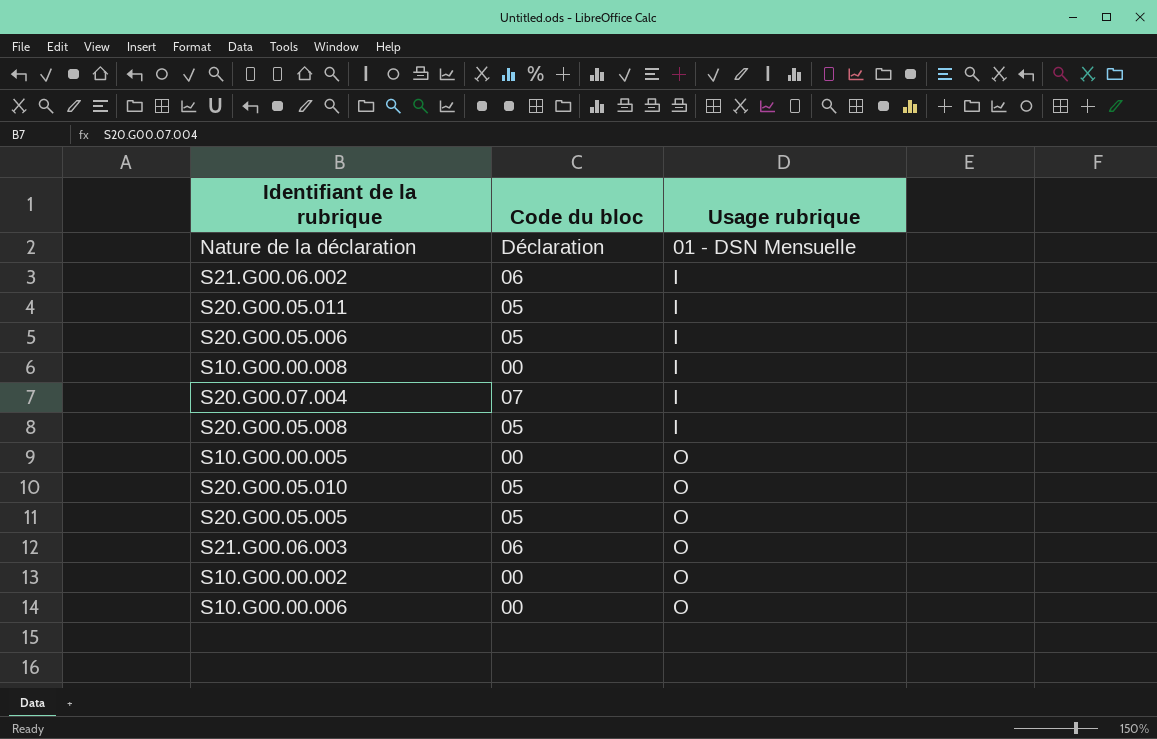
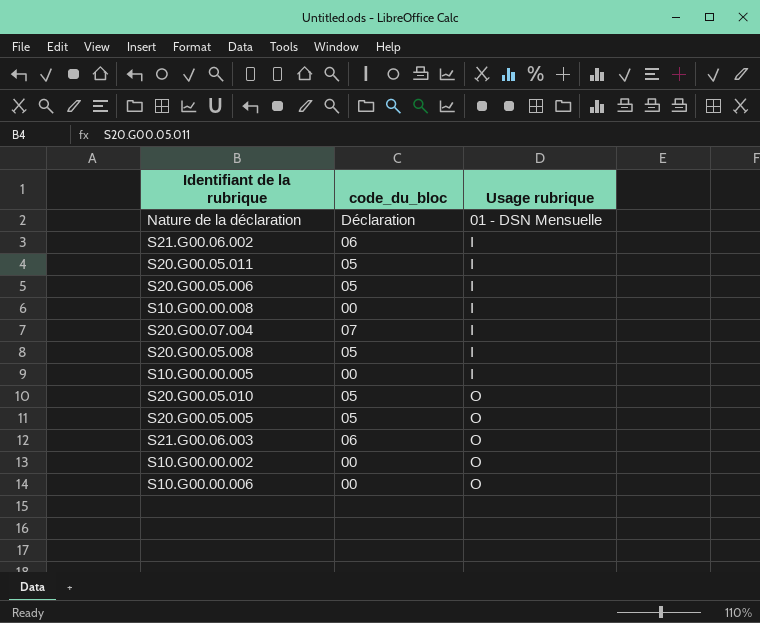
column name: Code du bloc -> code_du_bloc
S10.G00.00.005 | Usage rubrique: O -> I

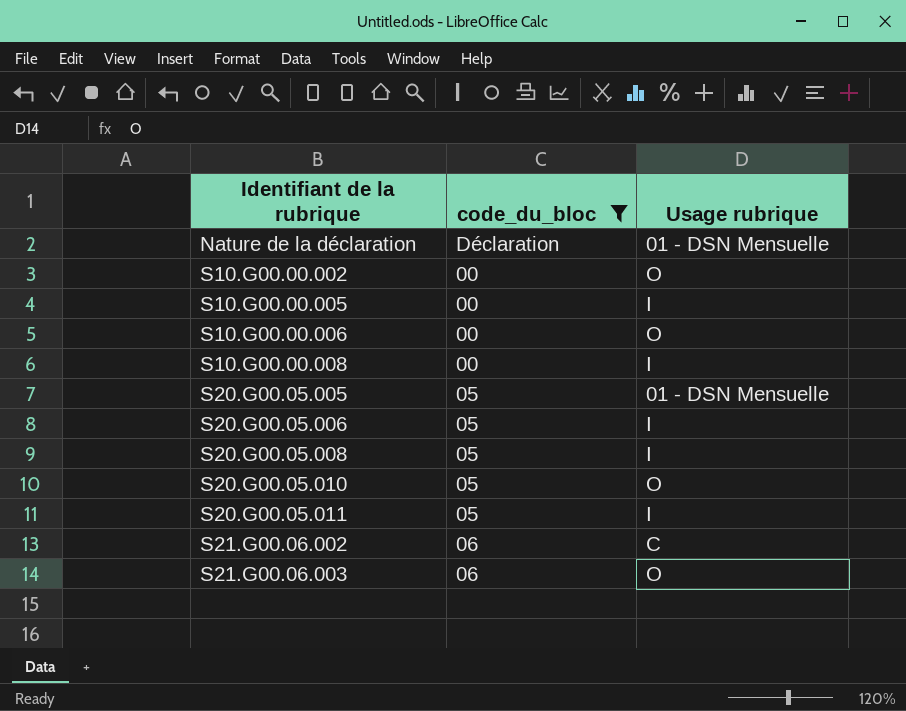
filter: none -> code_du_bloc != 07
row order: Usage rubrique ascending -> Identifiant de la rubrique ascending
S20.G00.05.005 | Usage rubrique: O -> 01 - DSN Mensuelle
S21.G00.06.002 | Usage rubrique: I -> C

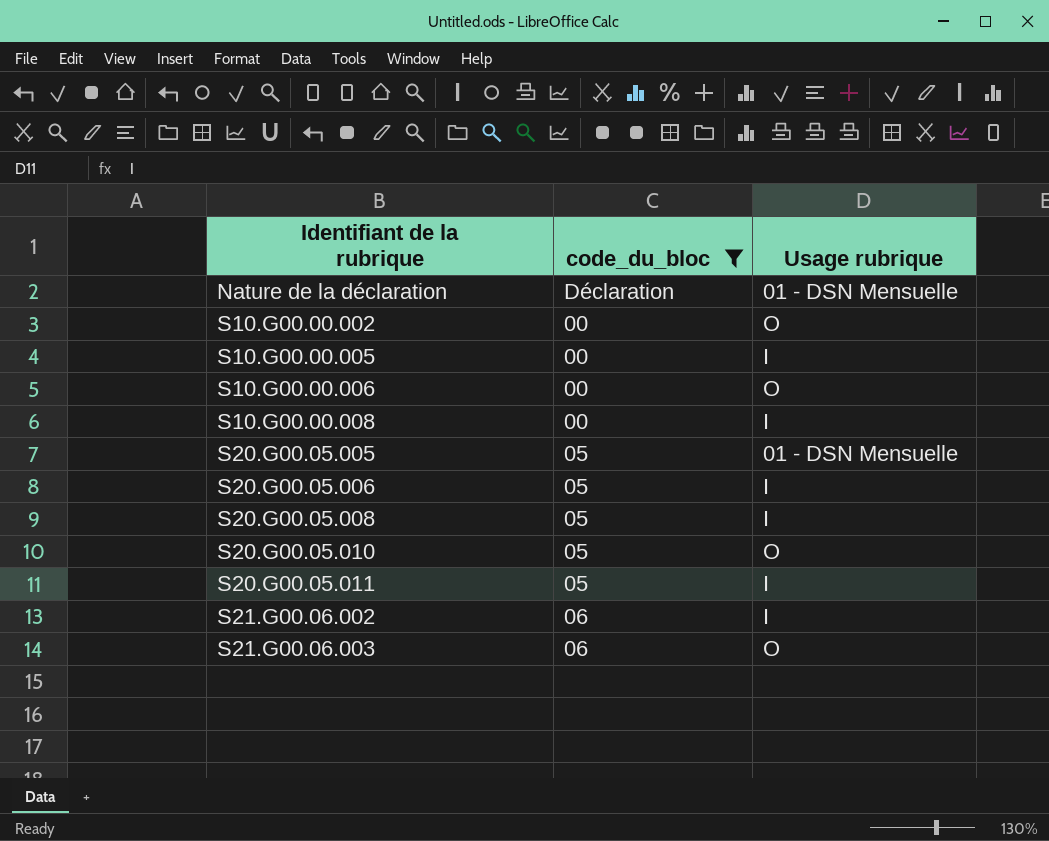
S21.G00.06.002 | Usage rubrique: C -> I

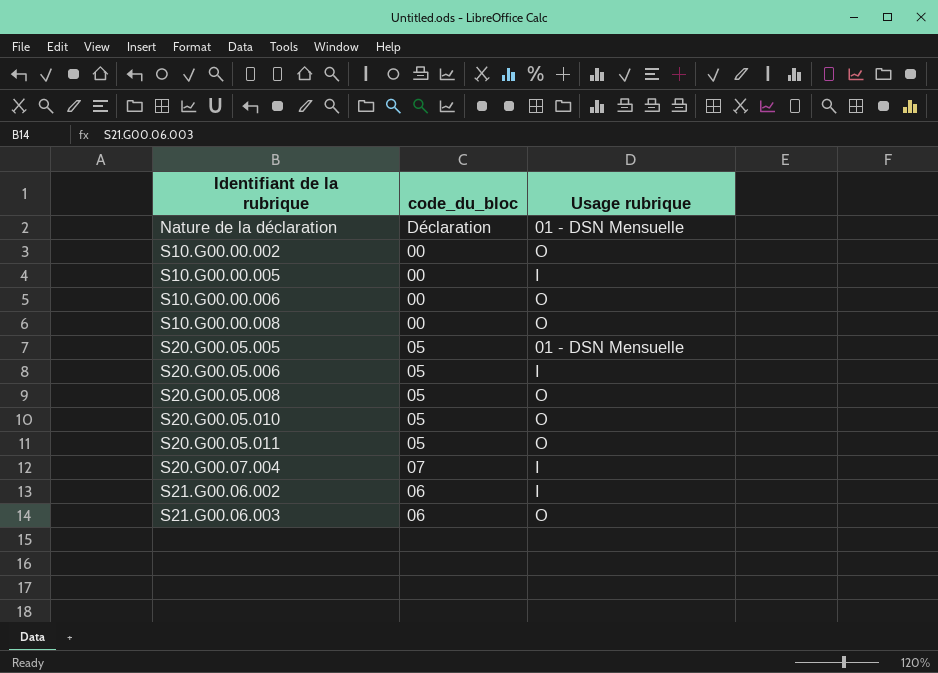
filter: code_du_bloc != 07 -> none
S10.G00.00.008 | Usage rubrique: I -> O
S20.G00.05.008 | Usage rubrique: I -> O
S20.G00.05.011 | Usage rubrique: I -> O

